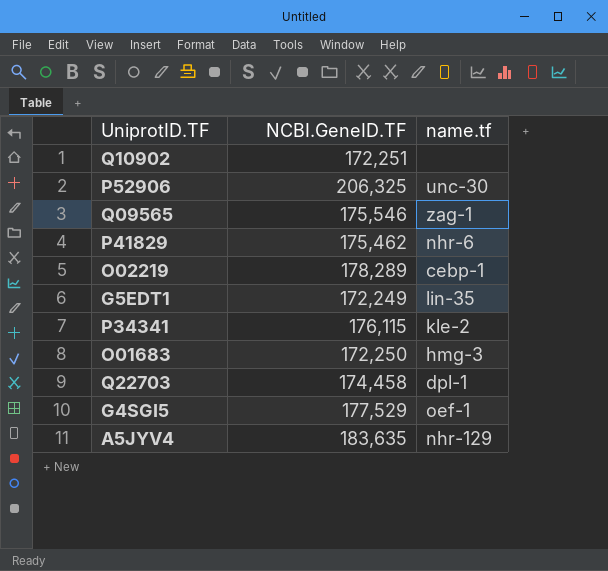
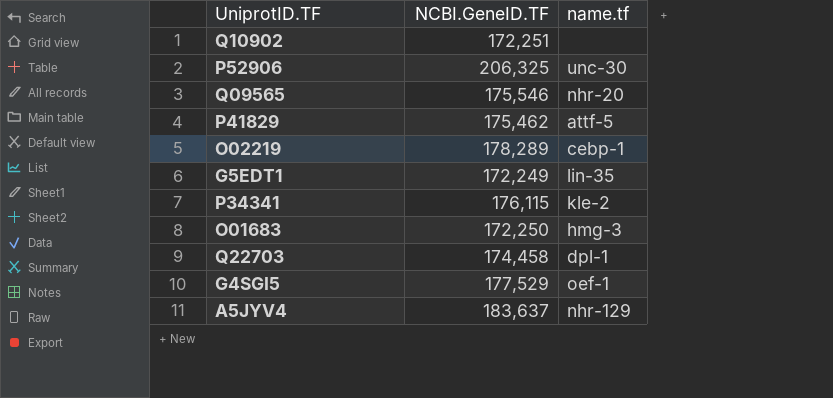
Q09565 | name.tf: zag-1 -> nhr-20
P41829 | name.tf: nhr-6 -> attf-5
A5JYV4 | NCBI.GeneID.TF: 183,635 -> 183,637

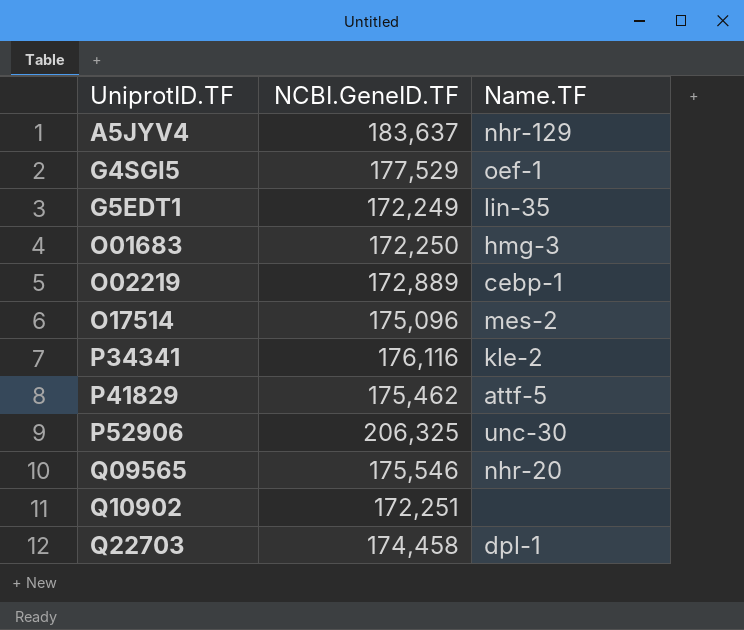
row order: none -> UniprotID.TF ascending
column name: name.tf -> Name.TF
O02219 | NCBI.GeneID.TF: 178,289 -> 172,889
row O17514: none -> 175,096 | mes-2
P34341 | NCBI.GeneID.TF: 176,115 -> 176,116

